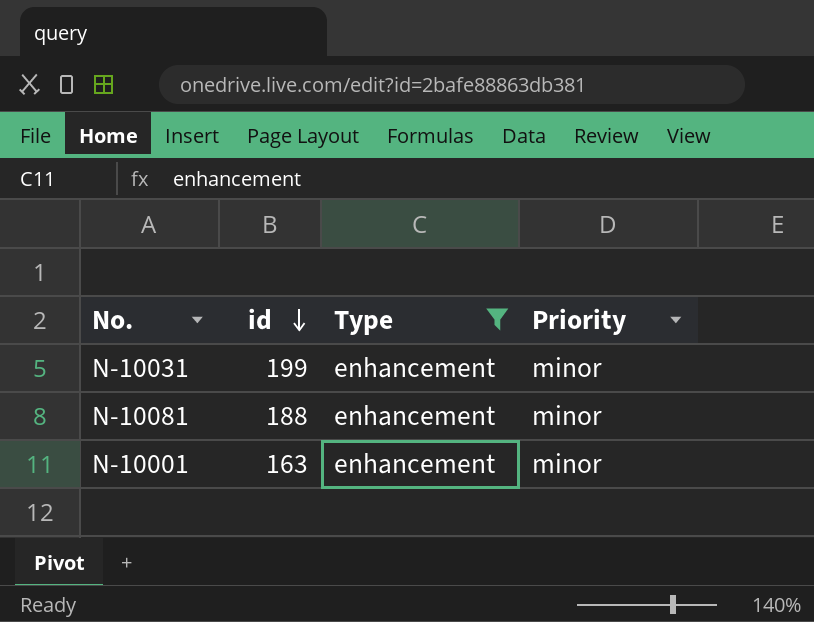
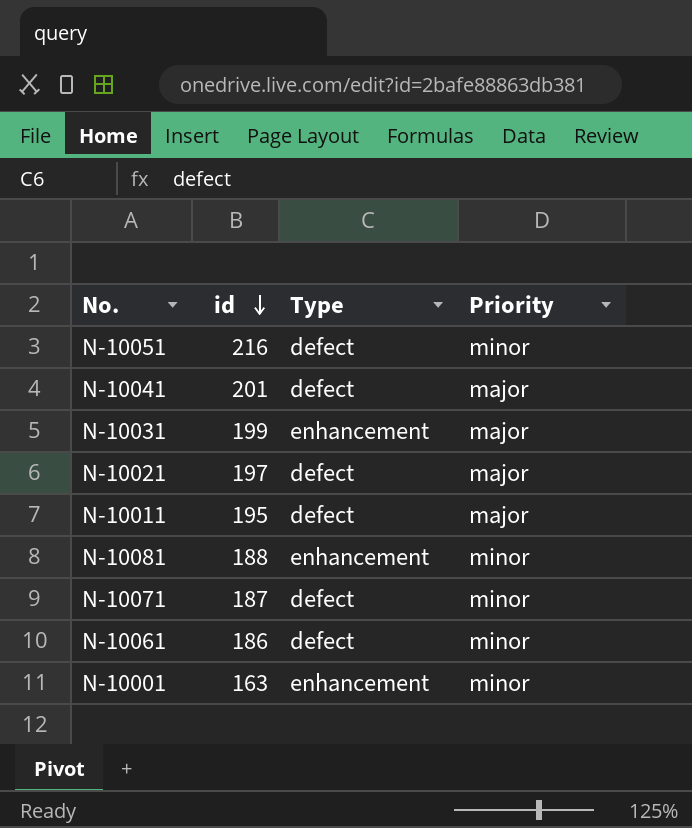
filter: Type = enhancement -> none
N-10031 | Priority: minor -> major

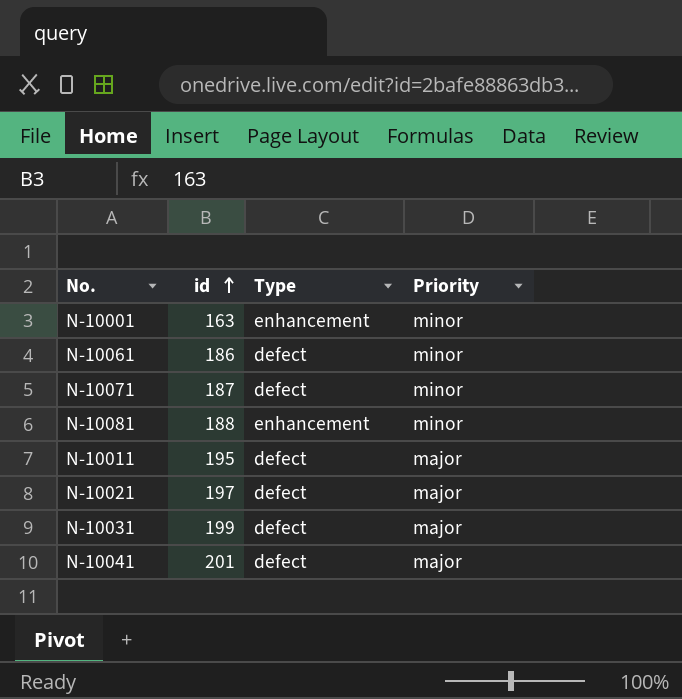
row order: id descending -> id ascending
row N-10051: 216 | defect | minor -> none
N-10031 | Type: enhancement -> defect

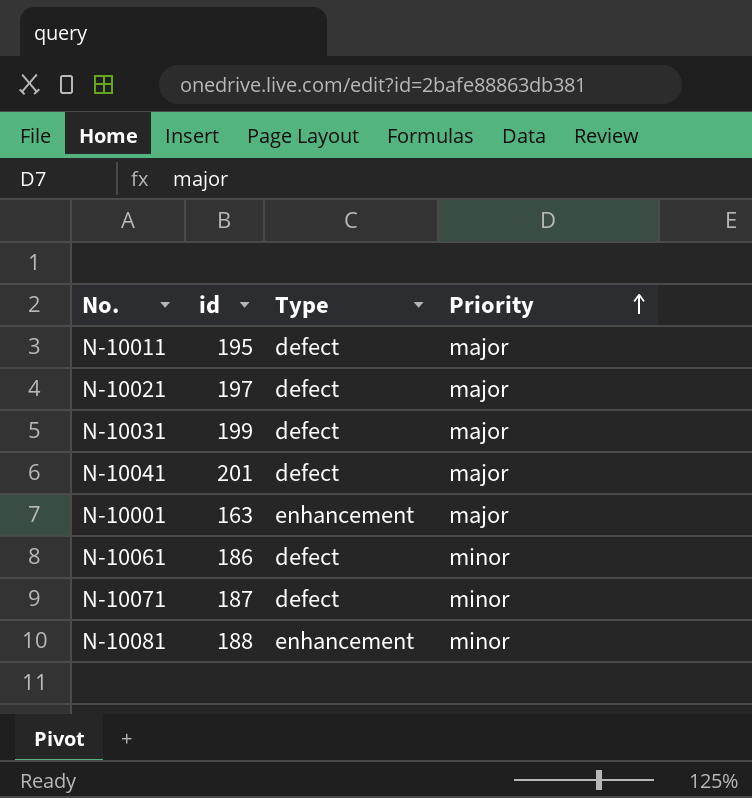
row order: id ascending -> Priority ascending
N-10001 | Priority: minor -> major

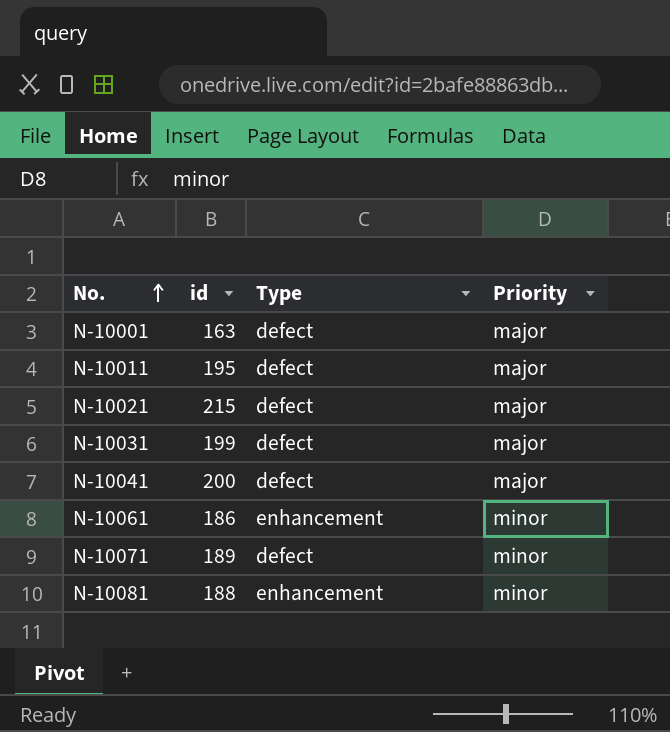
row order: Priority ascending -> No. ascending
N-10001 | Type: enhancement -> defect
N-10021 | id: 197 -> 215
N-10041 | id: 201 -> 200
N-10061 | Type: defect -> enhancement
N-10071 | id: 187 -> 189

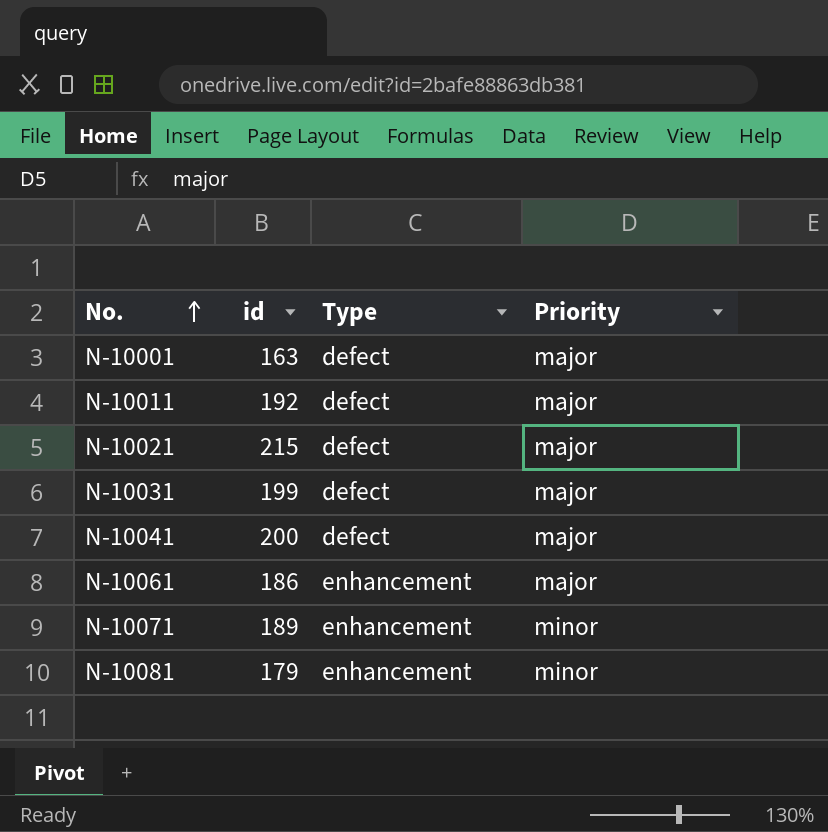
N-10011 | id: 195 -> 192
N-10061 | Priority: minor -> major
N-10071 | Type: defect -> enhancement
N-10081 | id: 188 -> 179

